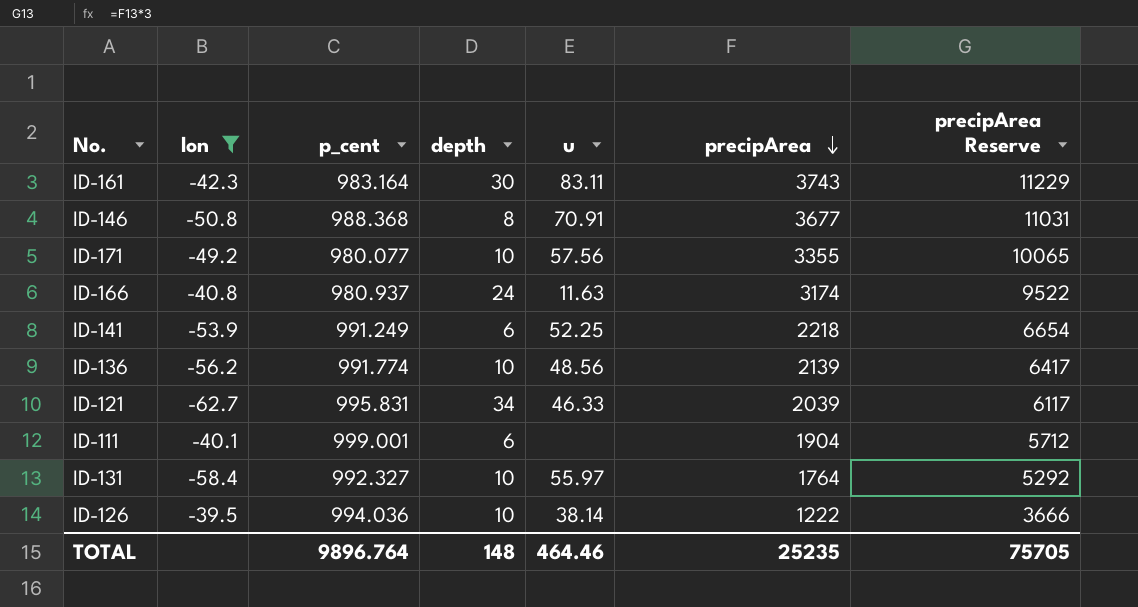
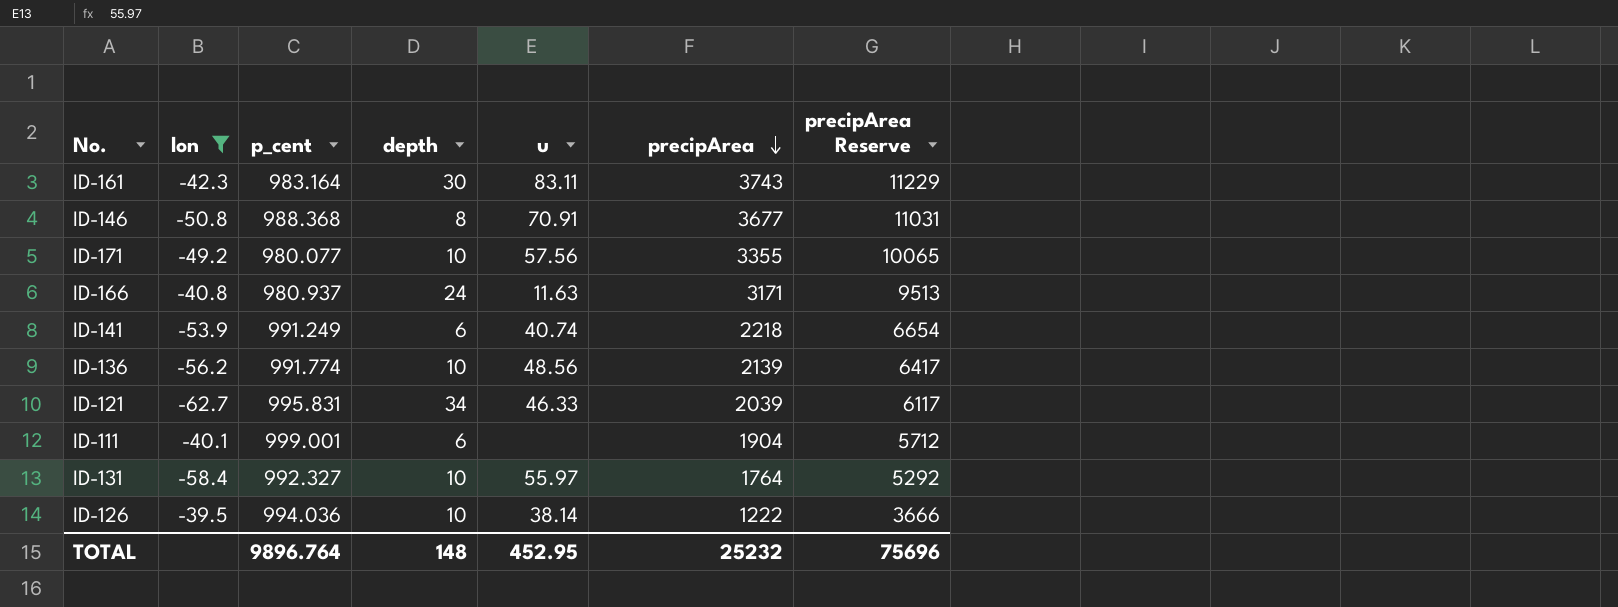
ID-166 | precipArea: 3174 -> 3171
ID-166 | precipArea Reserve: 9522 -> 9513
ID-141 | u: 52.25 -> 40.74
TOTAL | u: 464.46 -> 452.95
TOTAL | precipArea: 25235 -> 25232
TOTAL | precipArea Reserve: 75705 -> 75696

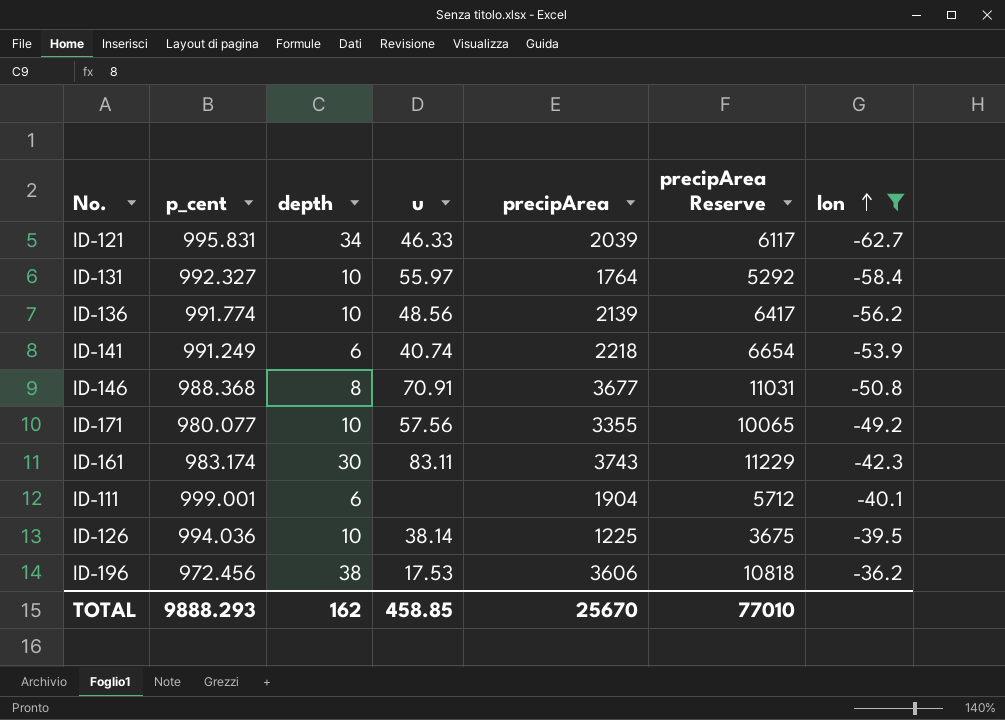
row order: precipArea descending -> lon ascending
column lon | position: 2 -> 7
row ID-166: -40.8 | 980.937 | 24 | 11.63 | 3171 | 9513 -> none
ID-161 | p_cent: 983.164 -> 983.174
ID-126 | precipArea: 1222 -> 1225
ID-126 | precipArea Reserve: 3666 -> 3675
row ID-196: none -> 972.456 | 38 | 17.53 | 3606 | 10818 | -36.2
TOTAL | p_cent: 9896.764 -> 9888.293
TOTAL | depth: 148 -> 162
TOTAL | u: 452.95 -> 458.85
TOTAL | precipArea: 25232 -> 25670
TOTAL | precipArea Reserve: 75696 -> 77010

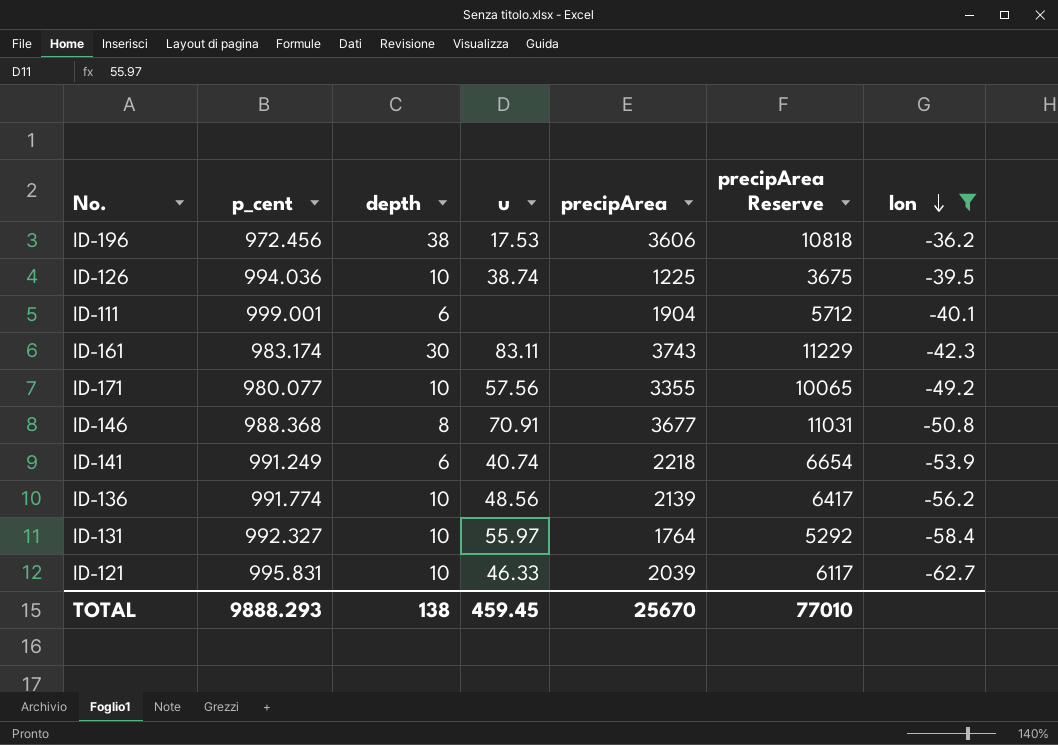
row order: lon ascending -> lon descending
ID-126 | u: 38.14 -> 38.74
ID-121 | depth: 34 -> 10
TOTAL | depth: 162 -> 138
TOTAL | u: 458.85 -> 459.45

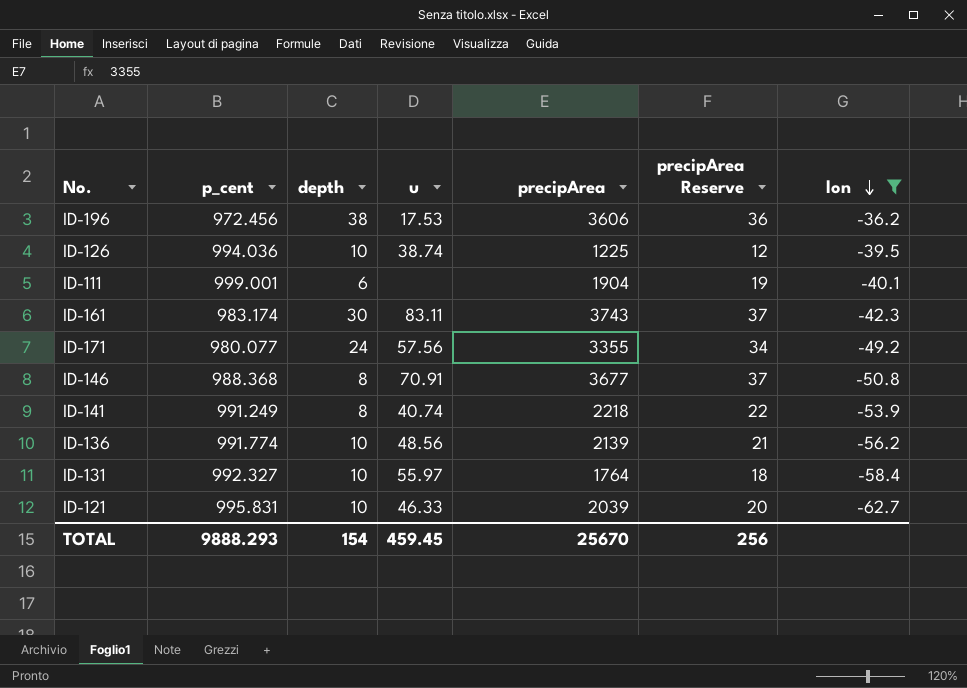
column precipArea Reserve | formula: [precipArea] * 3 -> [precipArea] * 0.01
ID-171 | depth: 10 -> 24
ID-141 | depth: 6 -> 8
TOTAL | depth: 138 -> 154
TOTAL | precipArea Reserve: 77010 -> 256

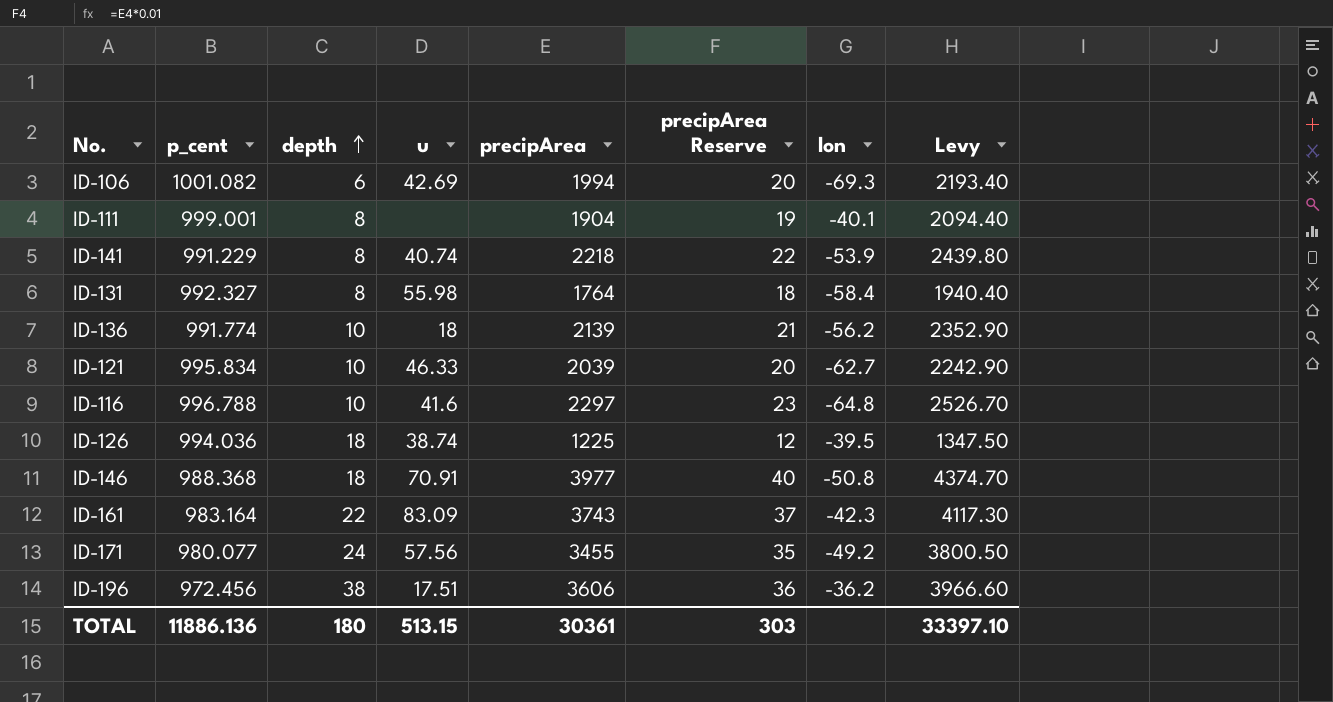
filter: lon >= -62.7 -> none
row order: lon descending -> depth ascending
column Levy | formula: none -> [precipArea] * 1.1
ID-111 | depth: 6 -> 8
ID-141 | p_cent: 991.249 -> 991.229
ID-131 | depth: 10 -> 8
ID-131 | u: 55.97 -> 55.98
ID-136 | u: 48.56 -> 18
ID-121 | p_cent: 995.831 -> 995.834
ID-126 | depth: 10 -> 18
ID-146 | depth: 8 -> 18
ID-146 | precipArea: 3677 -> 3977
ID-146 | precipArea Reserve: 37 -> 40
ID-161 | p_cent: 983.174 -> 983.164
ID-161 | depth: 30 -> 22
ID-161 | u: 83.11 -> 83.09
ID-171 | precipArea: 3355 -> 3455
ID-171 | precipArea Reserve: 34 -> 35
ID-196 | u: 17.53 -> 17.51
TOTAL | p_cent: 9888.293 -> 11886.136
TOTAL | depth: 154 -> 180
TOTAL | u: 459.45 -> 513.15
TOTAL | precipArea: 25670 -> 30361
TOTAL | precipArea Reserve: 256 -> 303

